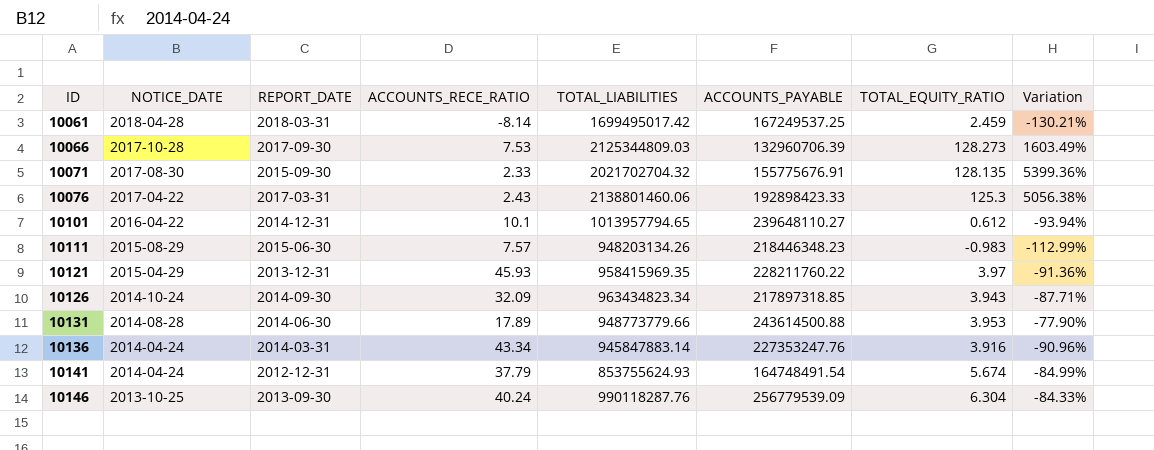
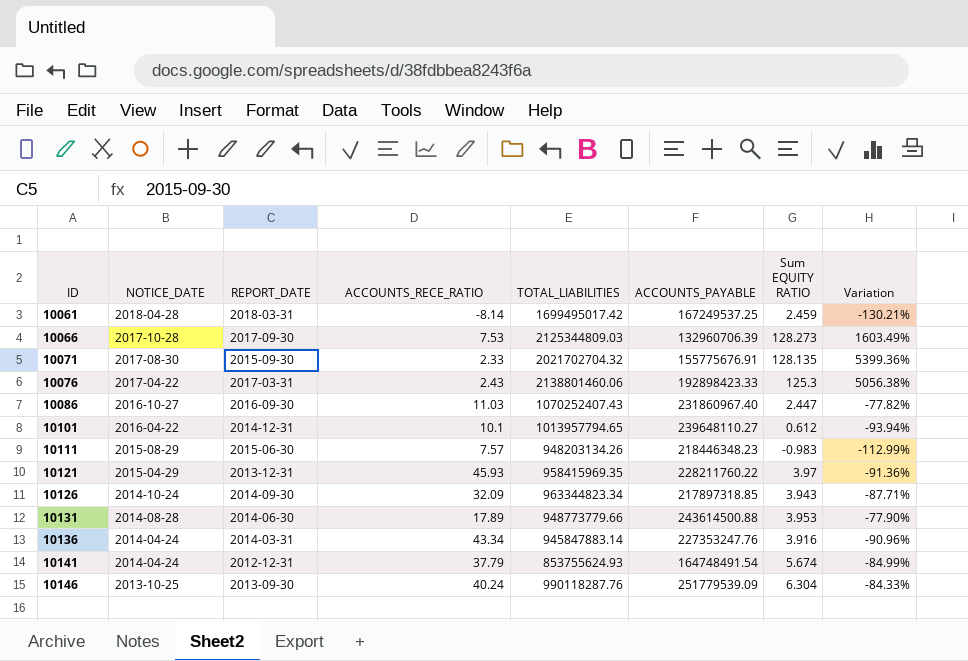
column name: TOTAL_EQUITY_RATIO -> Sum EQUITY RATIO
row 10086: none -> 2016-10-27 | 2016-09-30 | 11.03 | 1070252407.43 | 231860967.40 | 2.447 | -77.82%
10126 | TOTAL_LIABILITIES: 963434823.34 -> 963344823.34
10146 | ACCOUNTS_PAYABLE: 256779539.09 -> 251779539.09

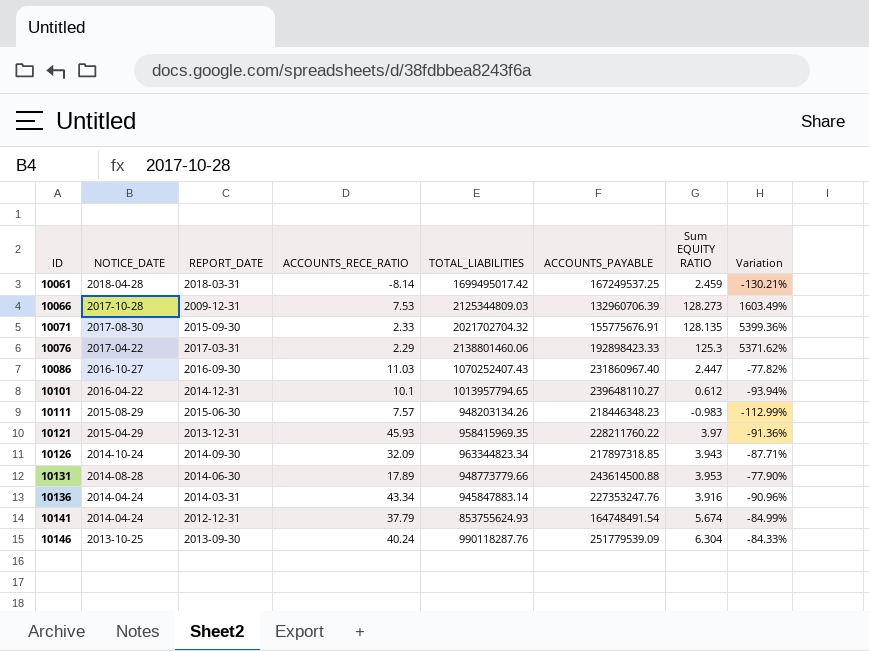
10066 | REPORT_DATE: 2017-09-30 -> 2009-12-31
10076 | ACCOUNTS_RECE_RATIO: 2.43 -> 2.29
10076 | Variation: 5056.38% -> 5371.62%

